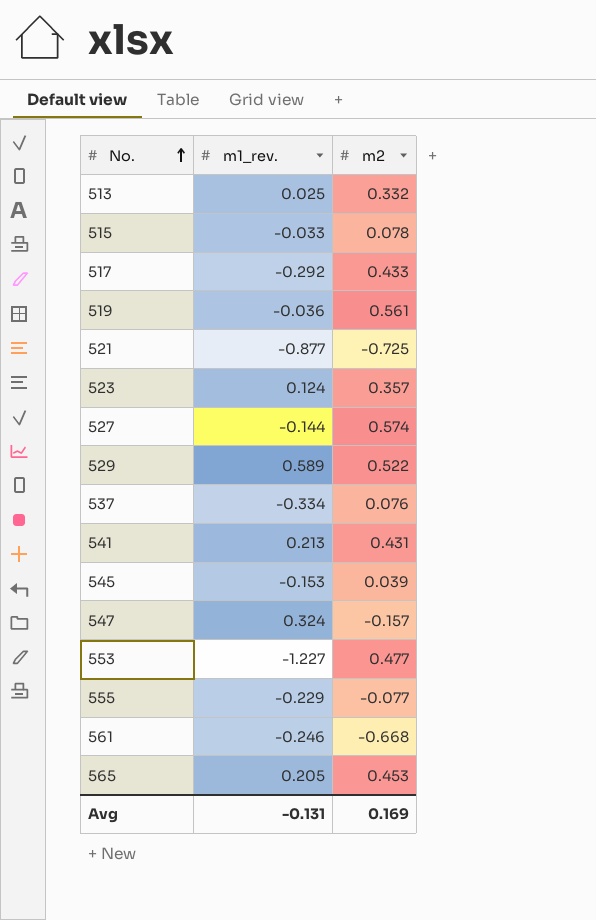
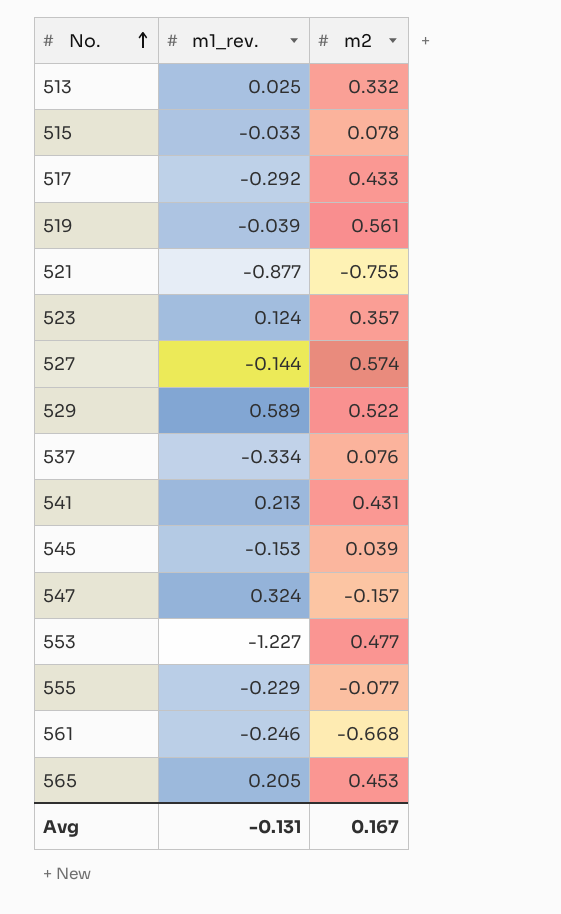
519 | m1_rev.: -0.036 -> -0.039
521 | m2: -0.725 -> -0.755
Avg | m2: 0.169 -> 0.167

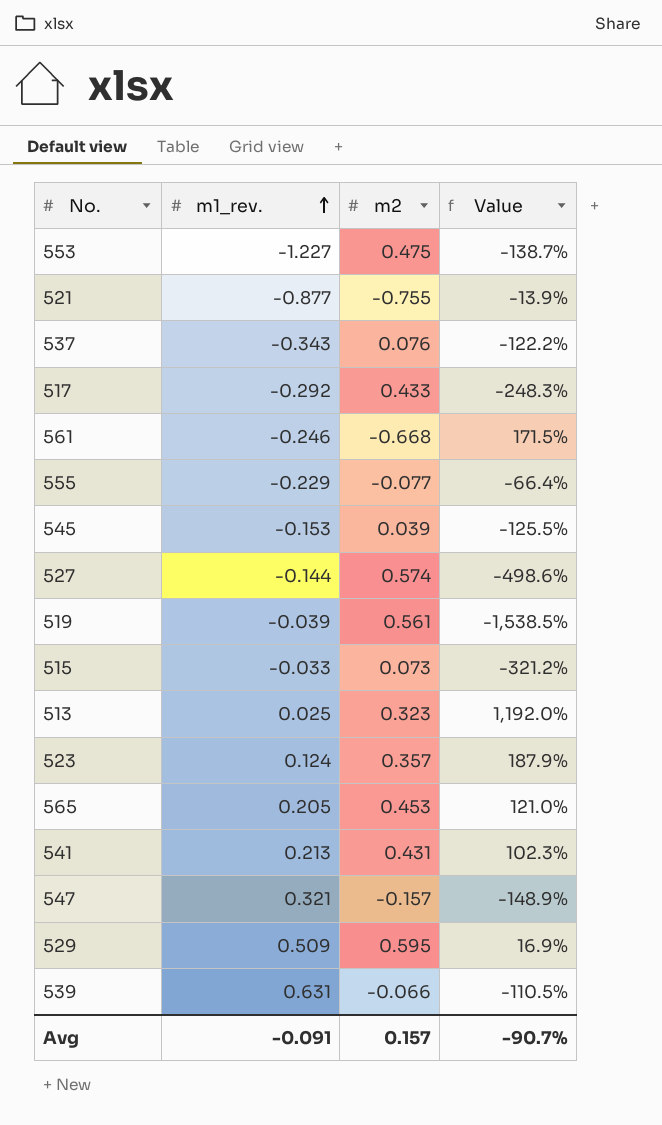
row order: No. ascending -> m1_rev. ascending
column Value | formula: none -> ([m2] - [m1_rev.]) / [m1_rev.]
553 | m2: 0.477 -> 0.475
537 | m1_rev.: -0.334 -> -0.343
515 | m2: 0.078 -> 0.073
513 | m2: 0.332 -> 0.323
547 | m1_rev.: 0.324 -> 0.321
529 | m1_rev.: 0.589 -> 0.509
529 | m2: 0.522 -> 0.595
row 539: none -> 0.631 | -0.066 | -110.5%
Avg | m1_rev.: -0.131 -> -0.091
Avg | m2: 0.167 -> 0.157

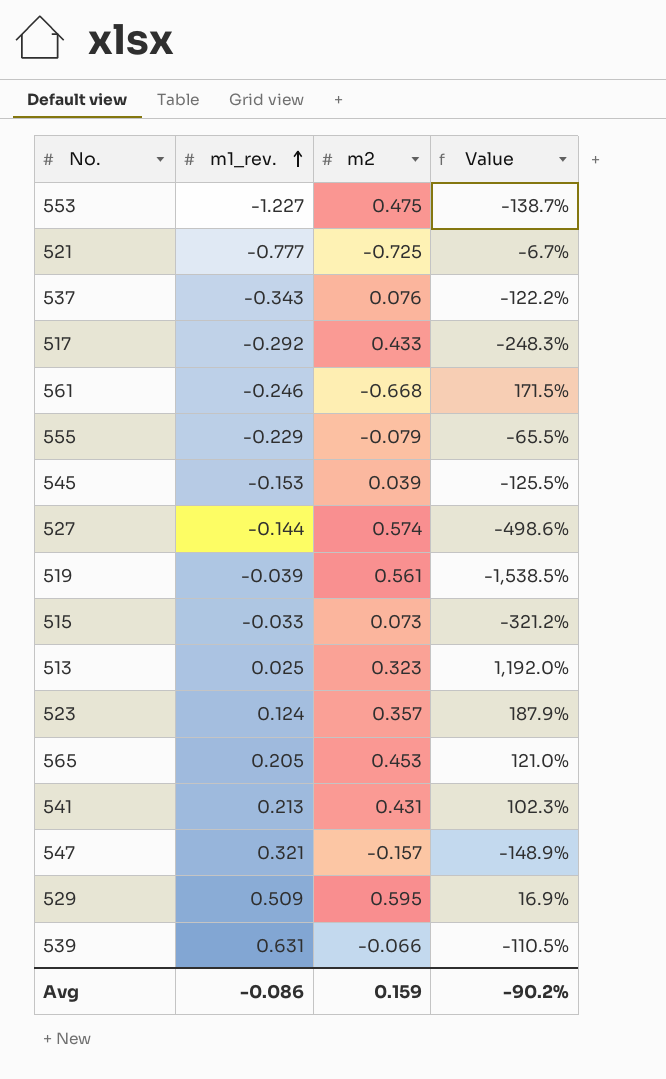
521 | m1_rev.: -0.877 -> -0.777
521 | m2: -0.755 -> -0.725
521 | Value: -13.9% -> -6.7%
555 | m2: -0.077 -> -0.079
555 | Value: -66.4% -> -65.5%
Avg | m1_rev.: -0.091 -> -0.086
Avg | m2: 0.157 -> 0.159
Avg | Value: -90.7% -> -90.2%

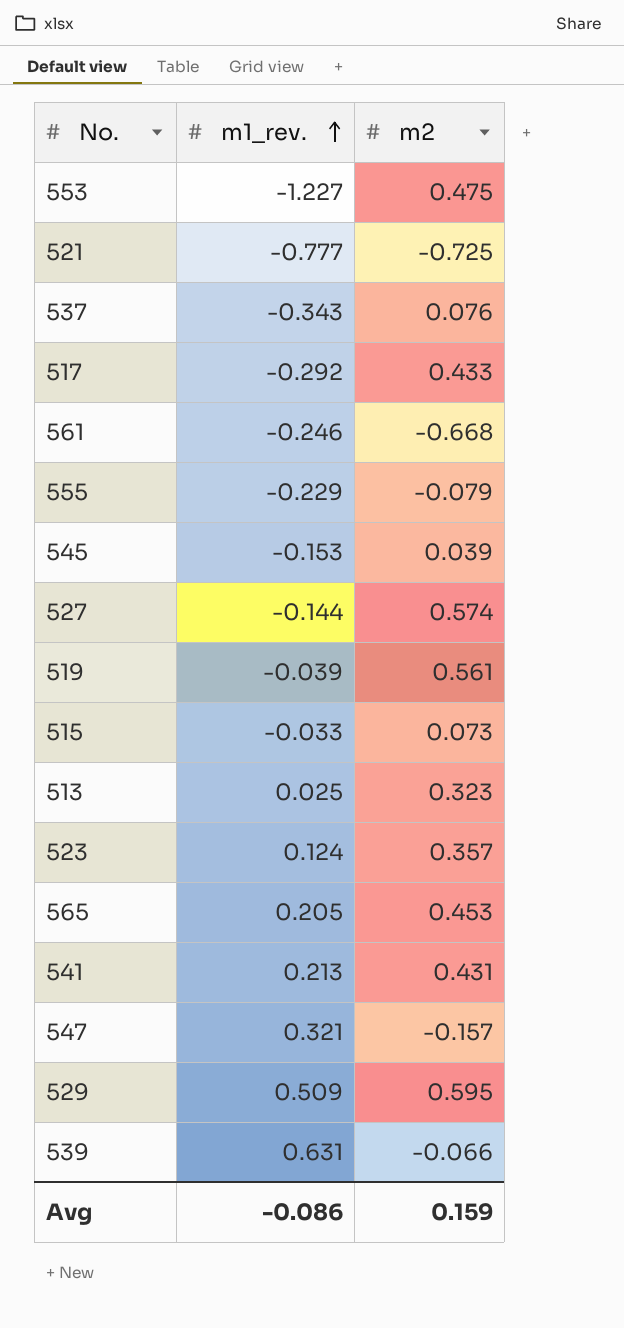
column Value | formula: ([m2] - [m1_rev.]) / [m1_rev.] -> none

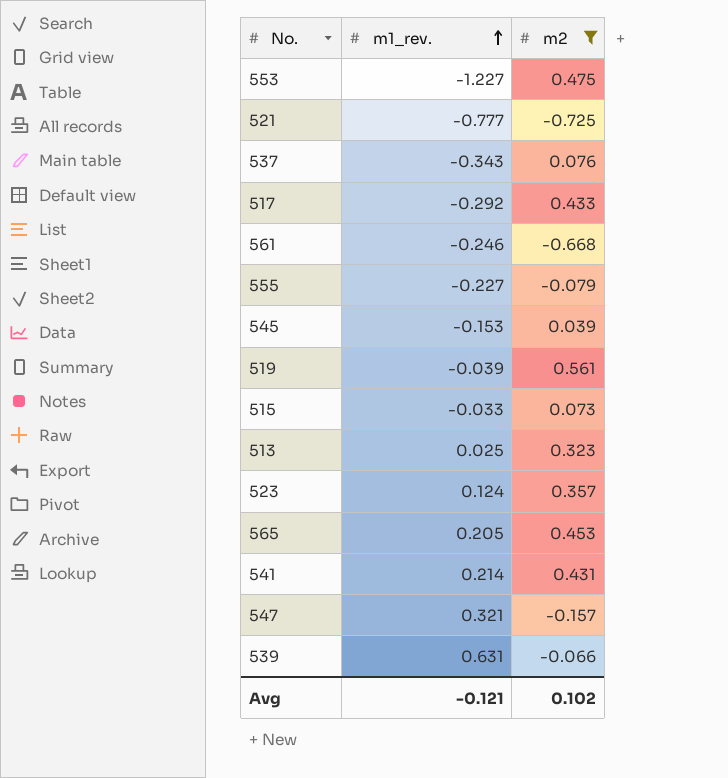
filter: none -> m2 <= 0.561
555 | m1_rev.: -0.229 -> -0.227
541 | m1_rev.: 0.213 -> 0.214
Avg | m1_rev.: -0.086 -> -0.121
Avg | m2: 0.159 -> 0.102

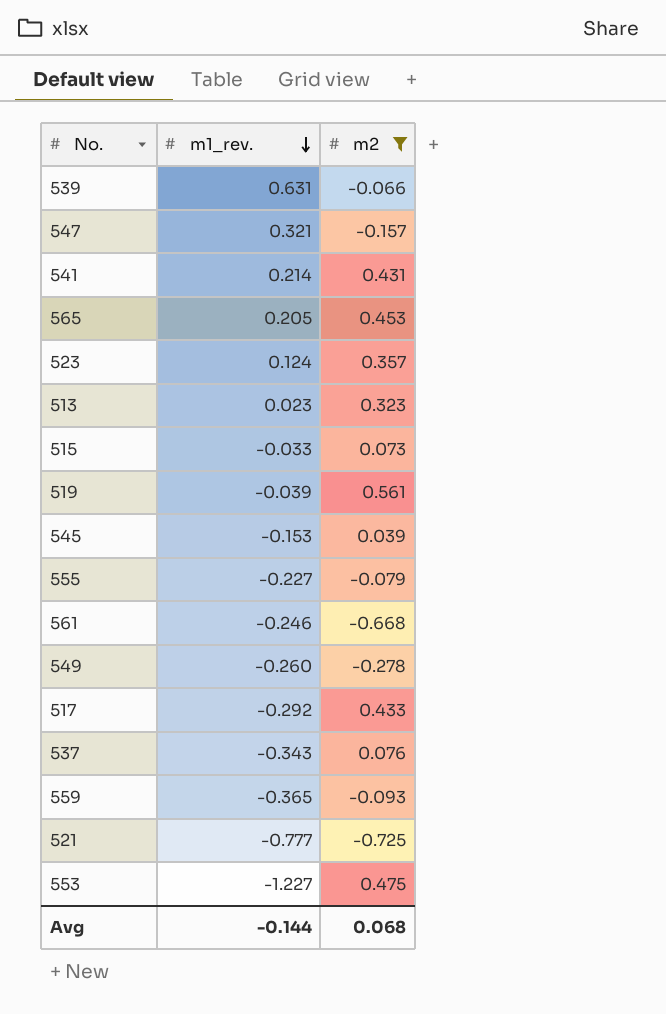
row order: m1_rev. ascending -> m1_rev. descending
513 | m1_rev.: 0.025 -> 0.023
row 549: none -> -0.260 | -0.278
row 559: none -> -0.365 | -0.093
Avg | m1_rev.: -0.121 -> -0.144
Avg | m2: 0.102 -> 0.068

